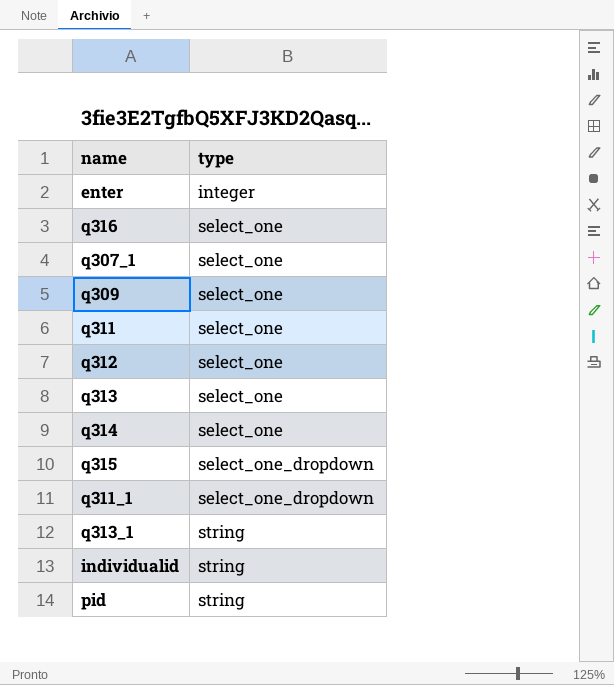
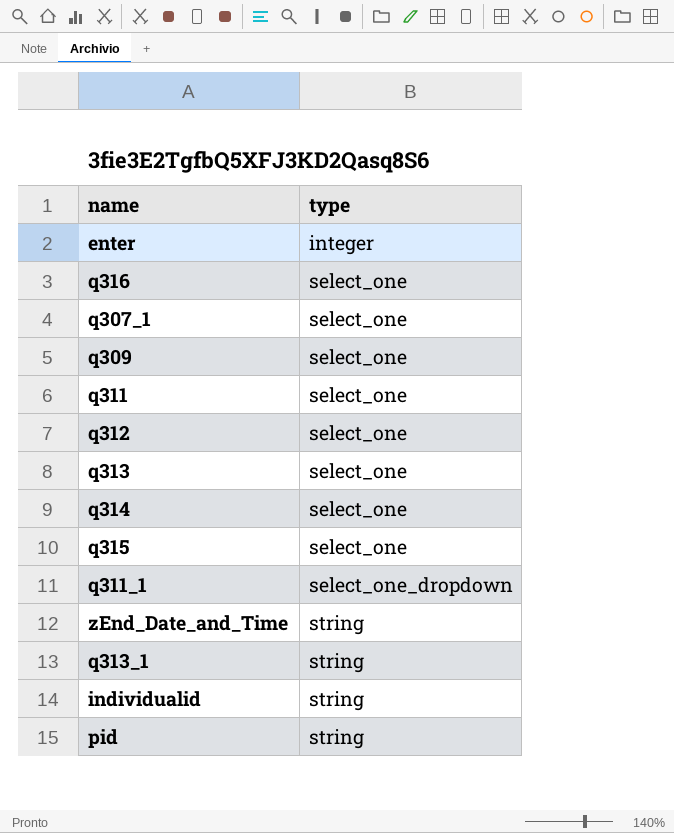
q315 | type: select_one_dropdown -> select_one
row zEnd_Date_and_Time: none -> string

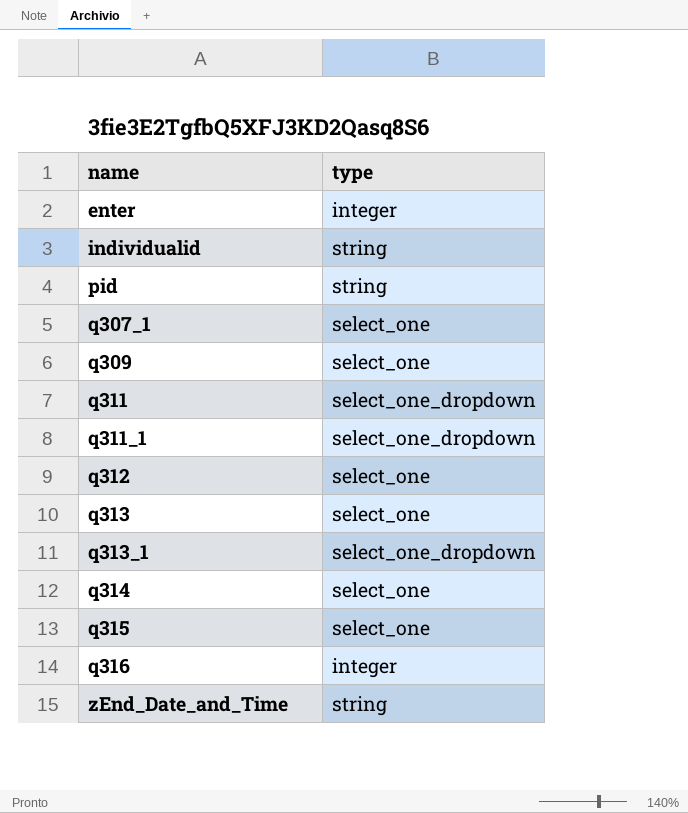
row order: type ascending -> name ascending
q311 | type: select_one -> select_one_dropdown
q313_1 | type: string -> select_one_dropdown
q316 | type: select_one -> integer

